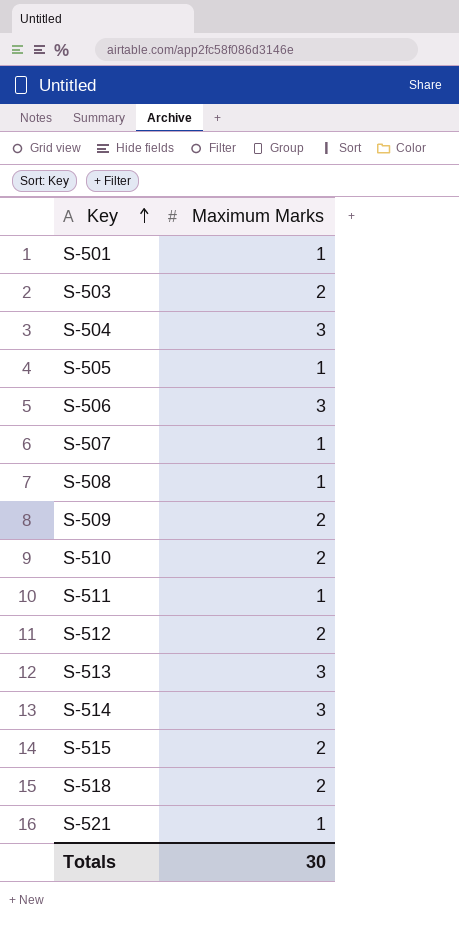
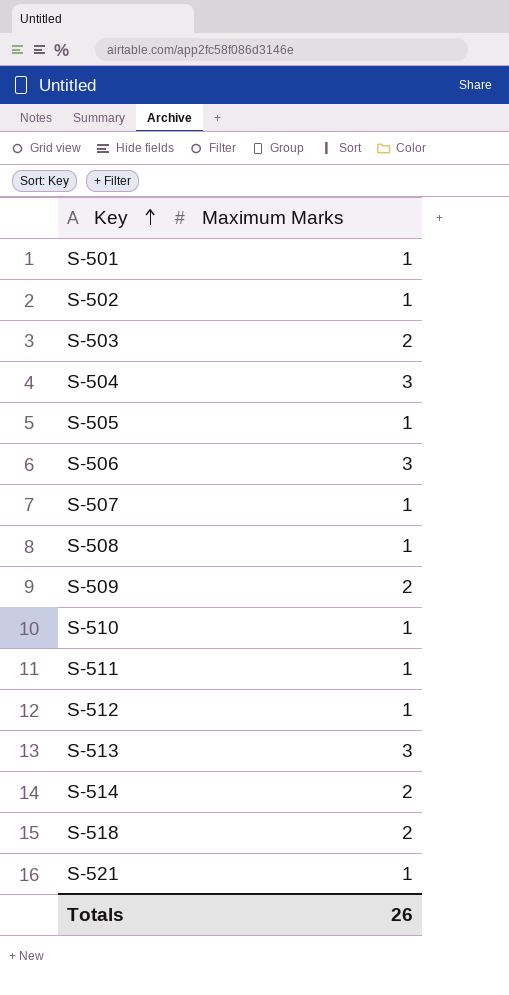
row S-515: 2 -> none
row S-502: none -> 1
S-510 | Maximum Marks: 2 -> 1
S-512 | Maximum Marks: 2 -> 1
S-514 | Maximum Marks: 3 -> 2
Totals | Maximum Marks: 30 -> 26

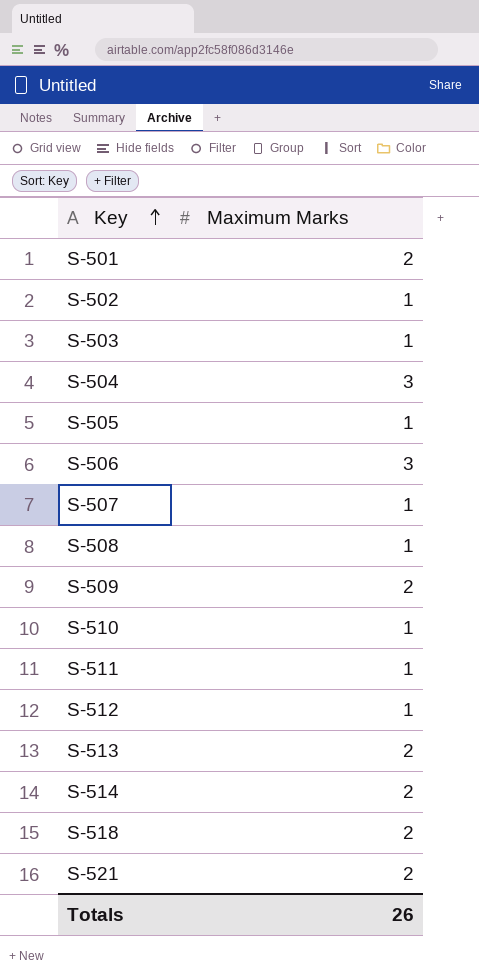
S-501 | Maximum Marks: 1 -> 2
S-503 | Maximum Marks: 2 -> 1
S-513 | Maximum Marks: 3 -> 2
S-521 | Maximum Marks: 1 -> 2

